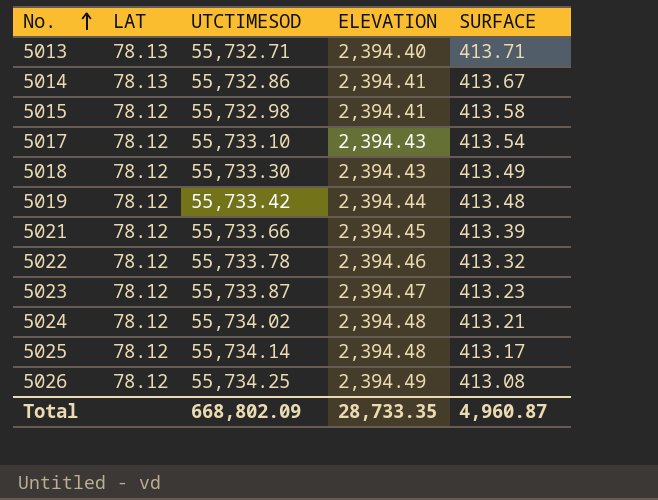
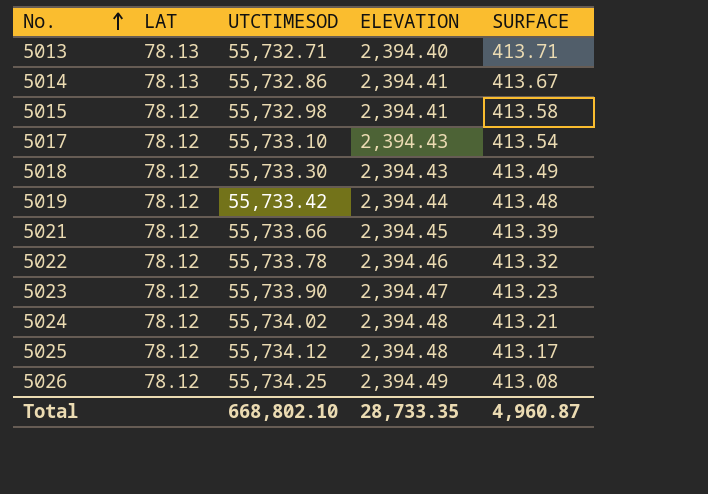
5023 | UTCTIMESOD: 55,733.87 -> 55,733.90
5025 | UTCTIMESOD: 55,734.14 -> 55,734.12
Total | UTCTIMESOD: 668,802.09 -> 668,802.10

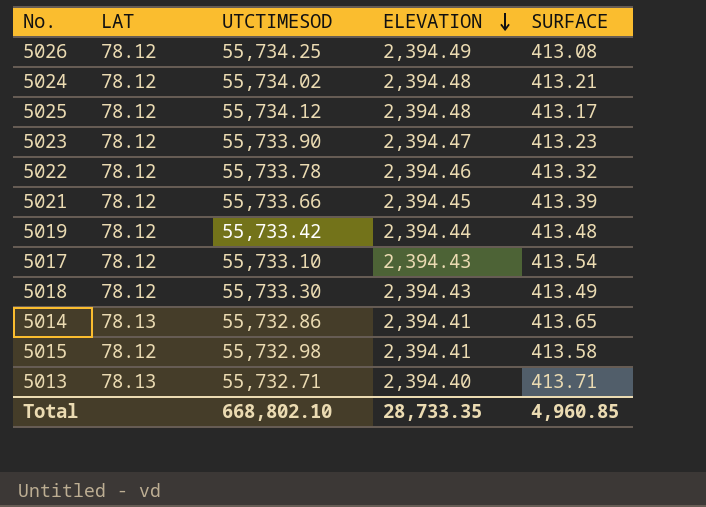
row order: No. ascending -> ELEVATION descending
5014 | SURFACE: 413.67 -> 413.65
Total | SURFACE: 4,960.87 -> 4,960.85

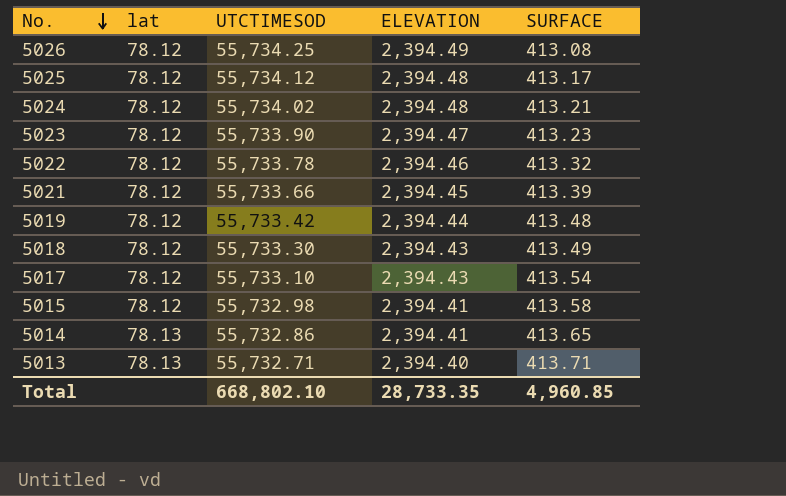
row order: ELEVATION descending -> No. descending
column name: LAT -> lat

